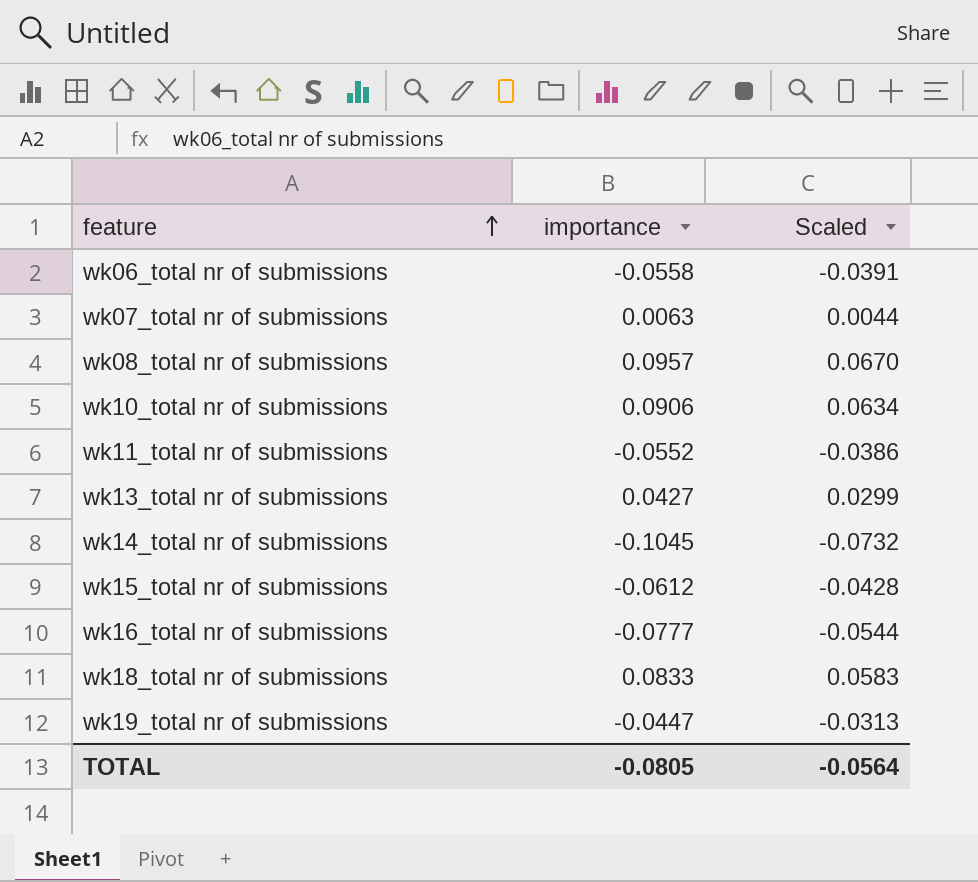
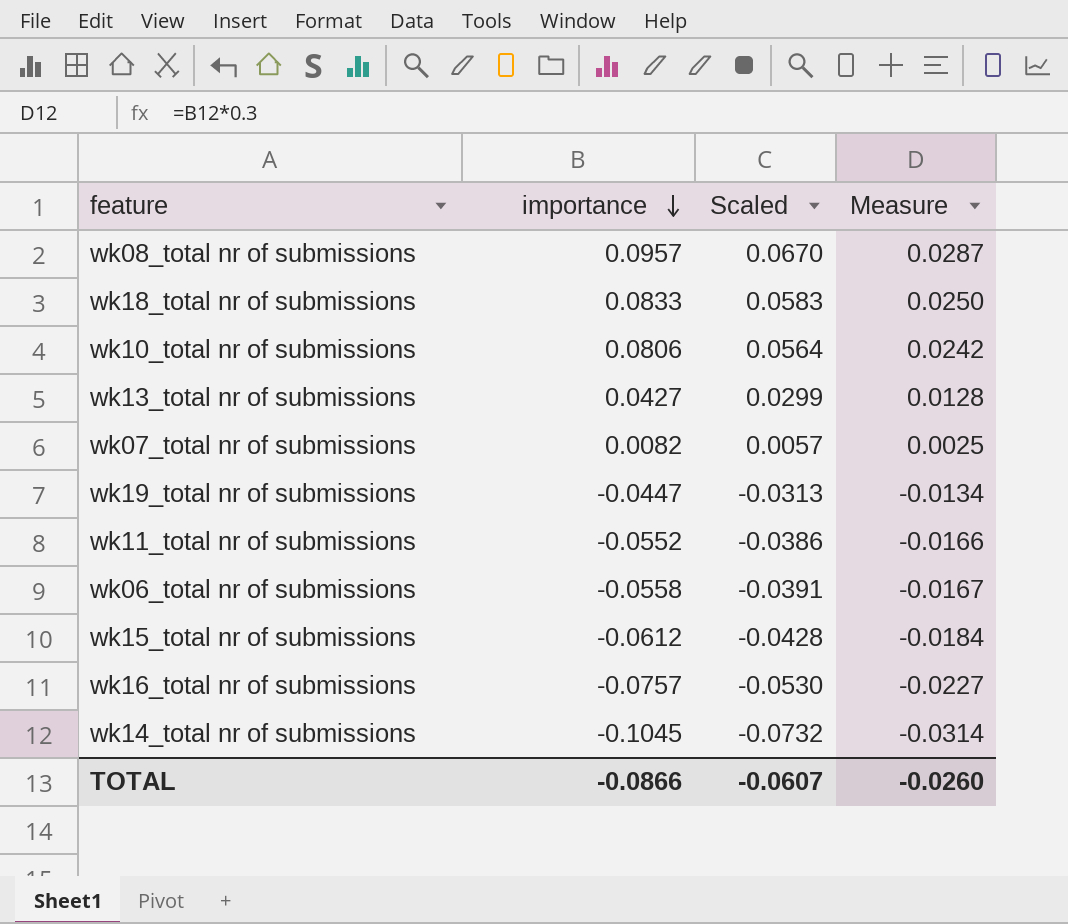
row order: feature ascending -> importance descending
column Measure | formula: none -> [importance] * 0.3
wk10_total nr of submissions | importance: 0.0906 -> 0.0806
wk10_total nr of submissions | Scaled: 0.0634 -> 0.0564
wk07_total nr of submissions | importance: 0.0063 -> 0.0082
wk07_total nr of submissions | Scaled: 0.0044 -> 0.0057
wk16_total nr of submissions | importance: -0.0777 -> -0.0757
wk16_total nr of submissions | Scaled: -0.0544 -> -0.0530
TOTAL | importance: -0.0805 -> -0.0866
TOTAL | Scaled: -0.0564 -> -0.0607

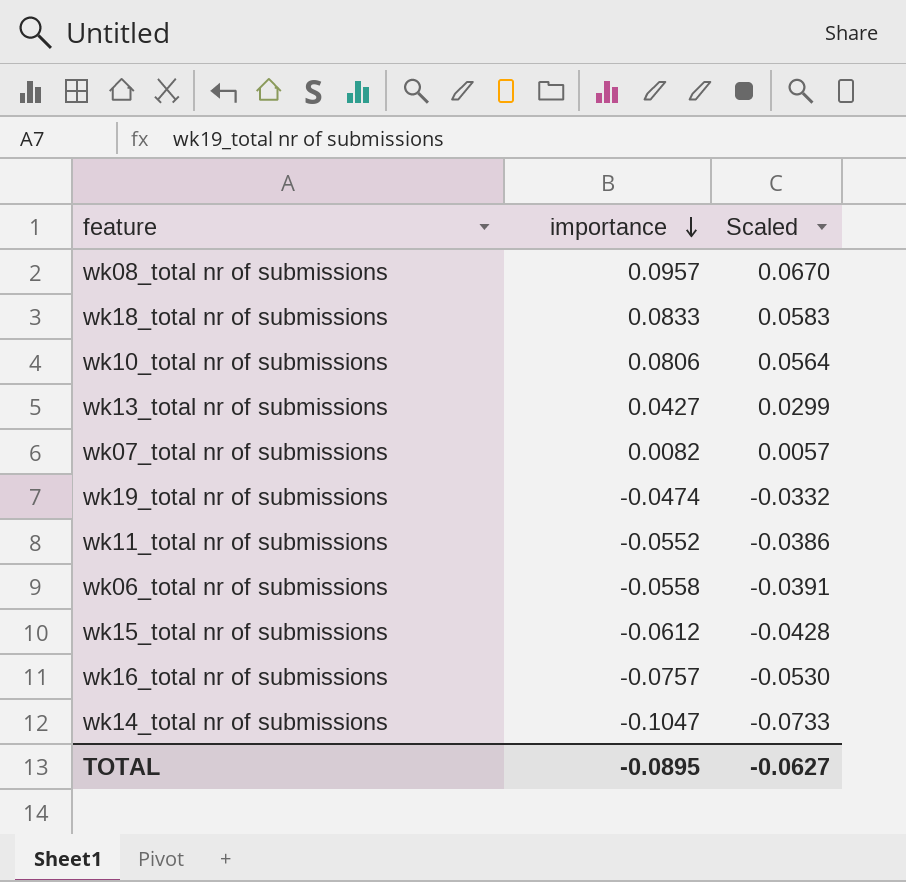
column Measure | formula: [importance] * 0.3 -> none
wk19_total nr of submissions | importance: -0.0447 -> -0.0474
wk19_total nr of submissions | Scaled: -0.0313 -> -0.0332
wk14_total nr of submissions | importance: -0.1045 -> -0.1047
wk14_total nr of submissions | Scaled: -0.0732 -> -0.0733
TOTAL | importance: -0.0866 -> -0.0895
TOTAL | Scaled: -0.0607 -> -0.0627

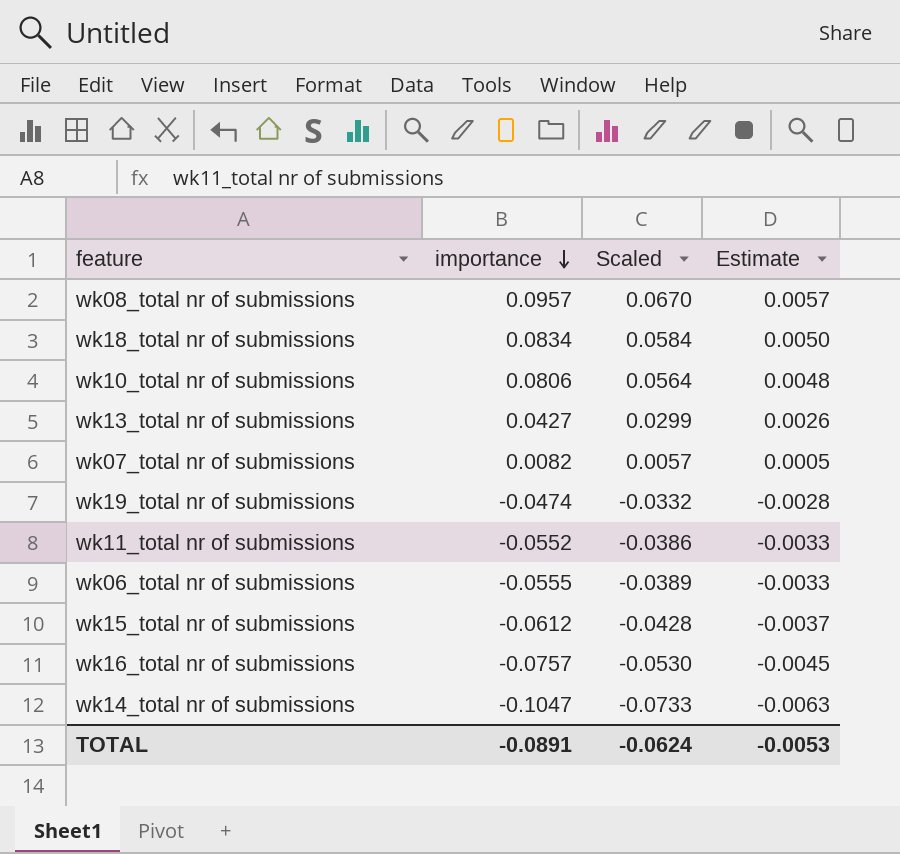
column Estimate | formula: none -> [importance] * 0.06
wk18_total nr of submissions | importance: 0.0833 -> 0.0834
wk18_total nr of submissions | Scaled: 0.0583 -> 0.0584
wk06_total nr of submissions | importance: -0.0558 -> -0.0555
wk06_total nr of submissions | Scaled: -0.0391 -> -0.0389
TOTAL | importance: -0.0895 -> -0.0891
TOTAL | Scaled: -0.0627 -> -0.0624

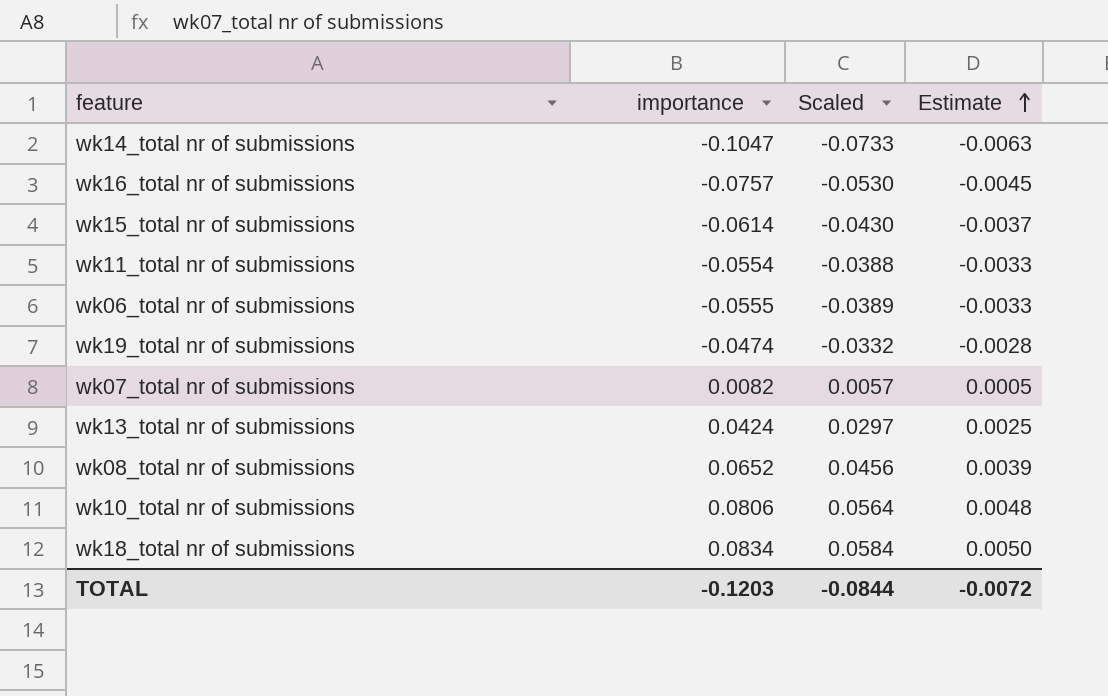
row order: importance descending -> Estimate ascending
wk15_total nr of submissions | importance: -0.0612 -> -0.0614
wk15_total nr of submissions | Scaled: -0.0428 -> -0.0430
wk11_total nr of submissions | importance: -0.0552 -> -0.0554
wk11_total nr of submissions | Scaled: -0.0386 -> -0.0388
wk13_total nr of submissions | importance: 0.0427 -> 0.0424
wk13_total nr of submissions | Scaled: 0.0299 -> 0.0297
wk13_total nr of submissions | Estimate: 0.0026 -> 0.0025
wk08_total nr of submissions | importance: 0.0957 -> 0.0652
wk08_total nr of submissions | Scaled: 0.0670 -> 0.0456
wk08_total nr of submissions | Estimate: 0.0057 -> 0.0039
TOTAL | importance: -0.0891 -> -0.1203
TOTAL | Scaled: -0.0624 -> -0.0844
TOTAL | Estimate: -0.0053 -> -0.0072

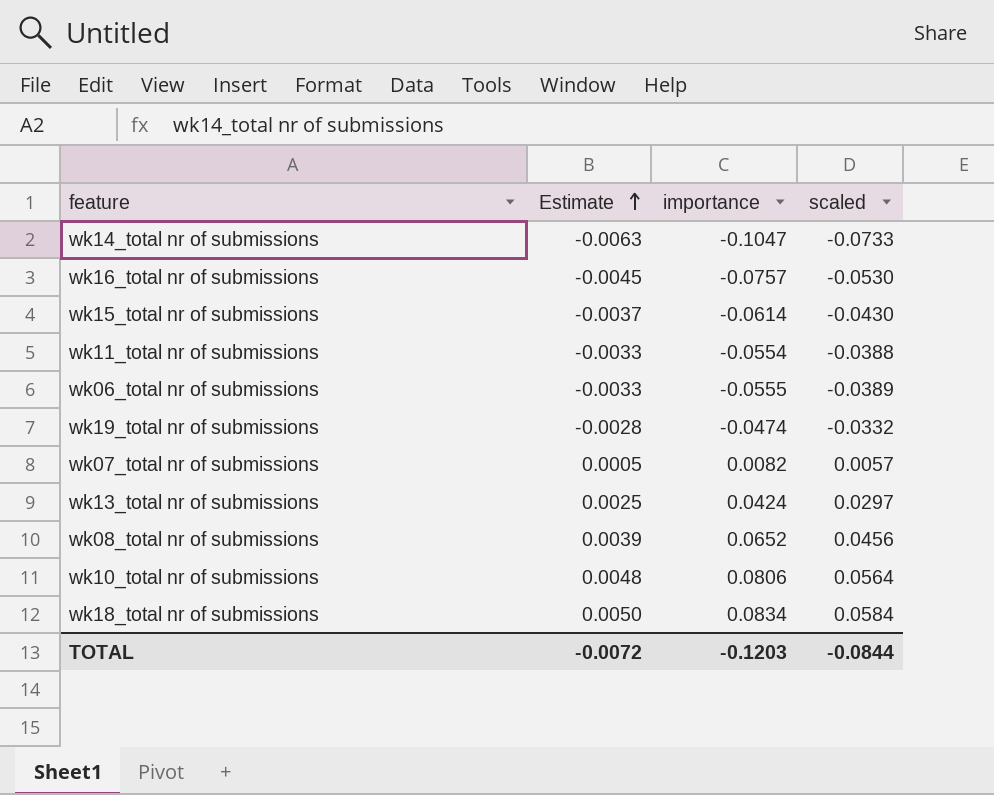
column Estimate | position: 4 -> 2
column name: Scaled -> scaled

